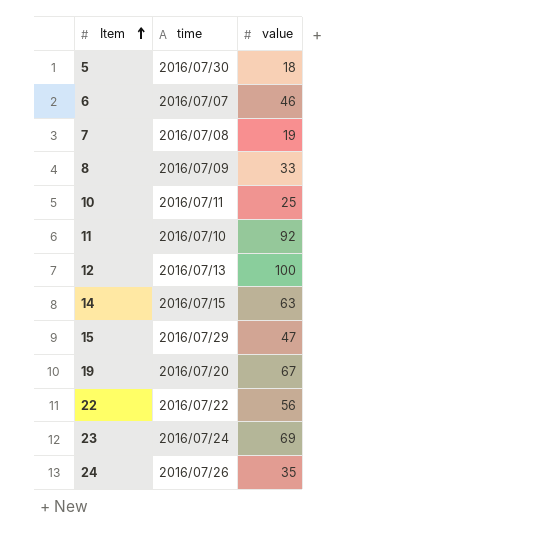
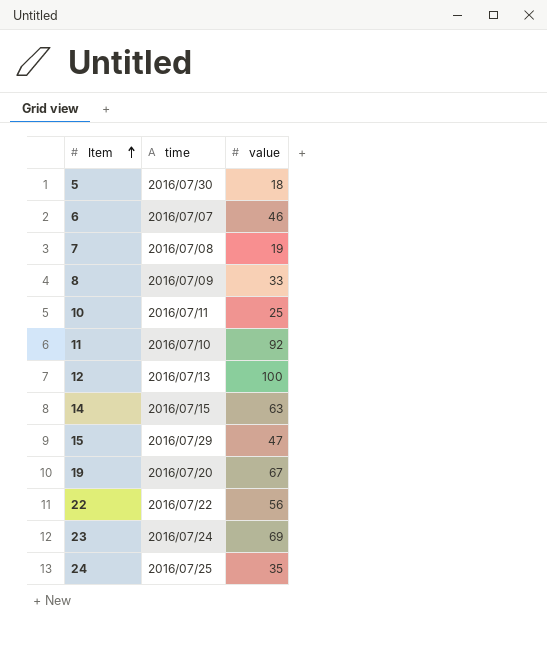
24 | time: 2016/07/26 -> 2016/07/25

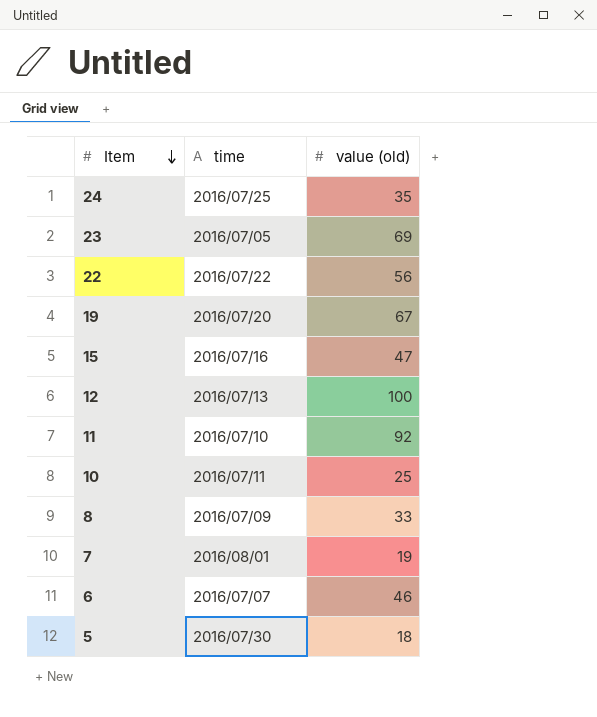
row order: Item ascending -> Item descending
column name: value -> value (old)
row 14: 2016/07/15 | 63 -> none
23 | time: 2016/07/24 -> 2016/07/05
15 | time: 2016/07/29 -> 2016/07/16
7 | time: 2016/07/08 -> 2016/08/01

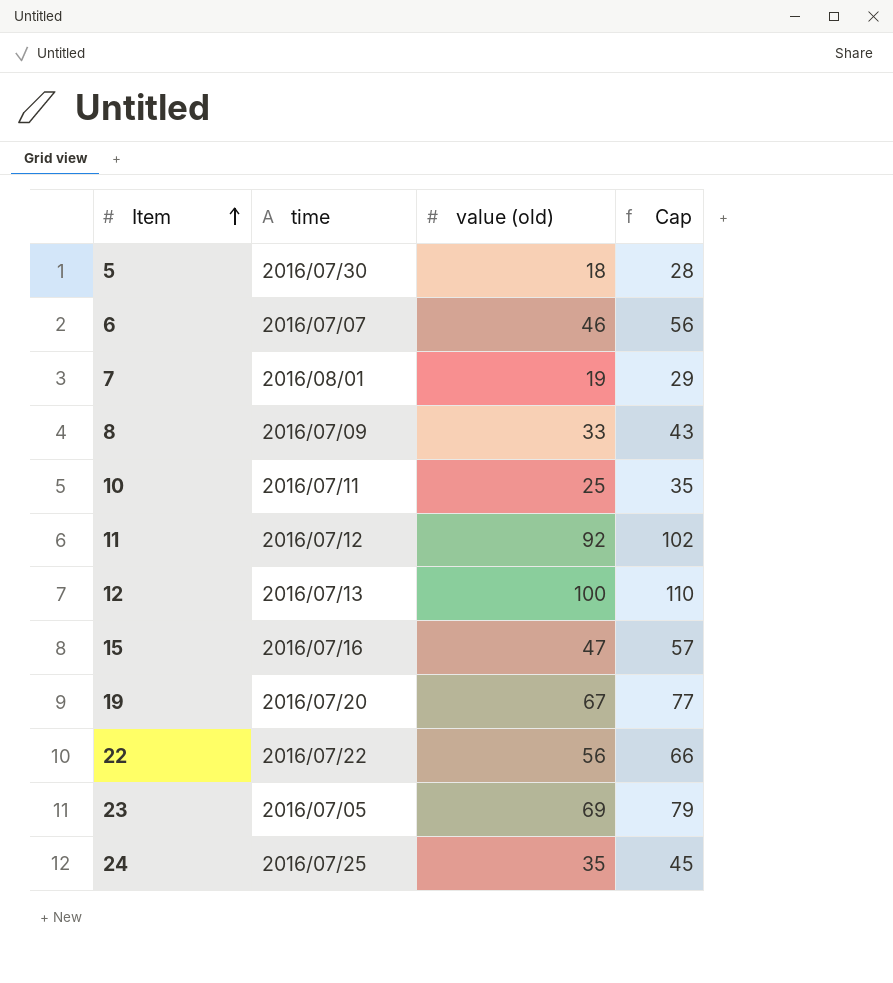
row order: Item descending -> Item ascending
column Cap | formula: none -> [value (old)] + 10
11 | time: 2016/07/10 -> 2016/07/12

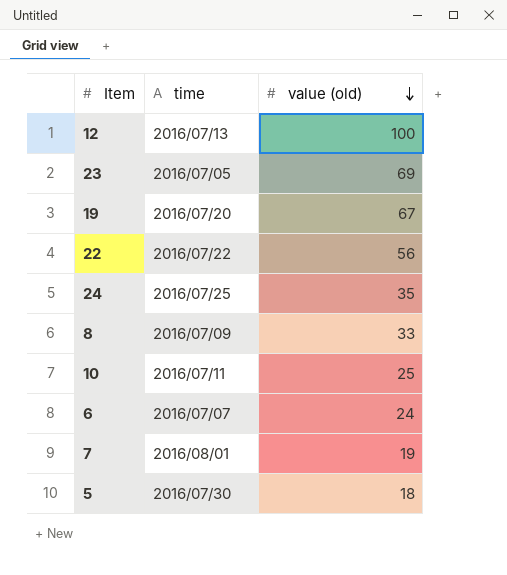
row order: Item ascending -> value (old) descending
column Cap | formula: [value (old)] + 10 -> none
row 11: 2016/07/12 | 92 | 102 -> none
row 15: 2016/07/16 | 47 | 57 -> none
6 | value (old): 46 -> 24

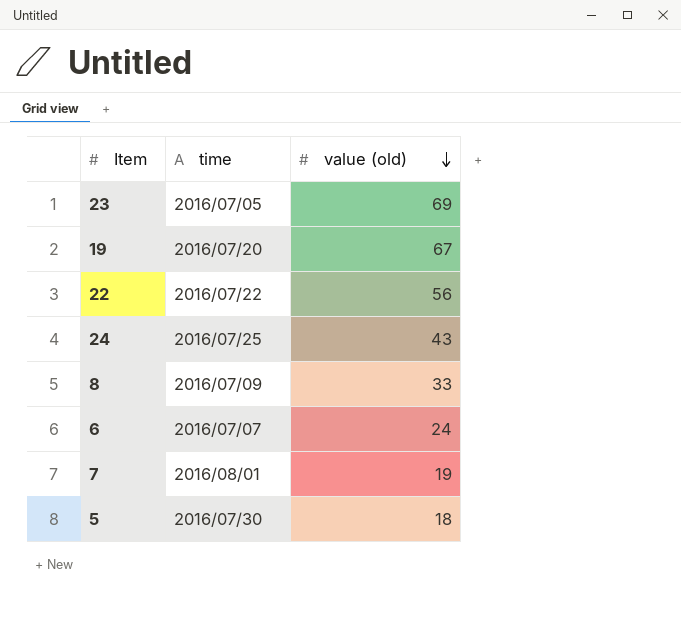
row 12: 2016/07/13 | 100 -> none
row 10: 2016/07/11 | 25 -> none
24 | value (old): 35 -> 43

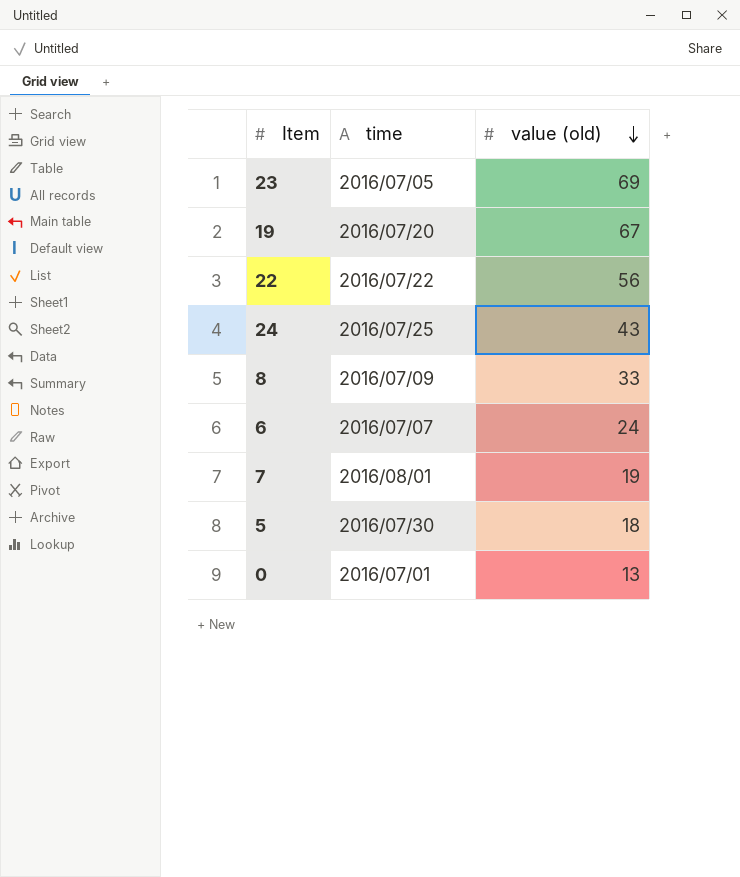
row 0: none -> 2016/07/01 | 13

